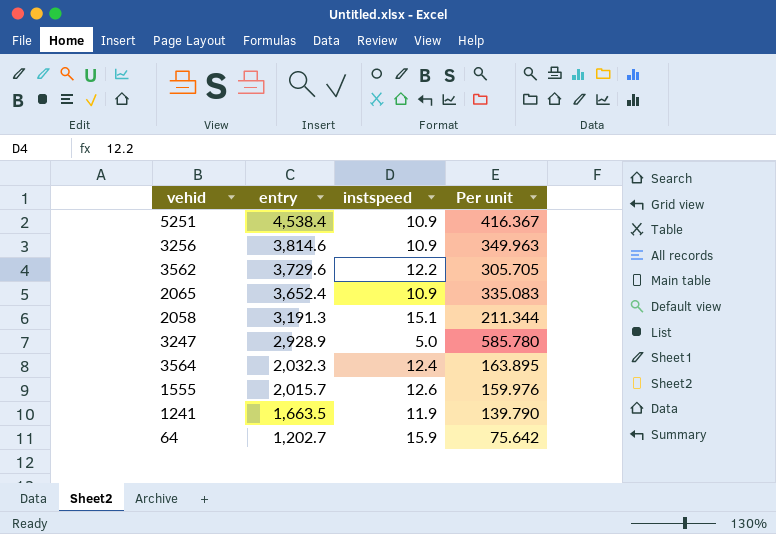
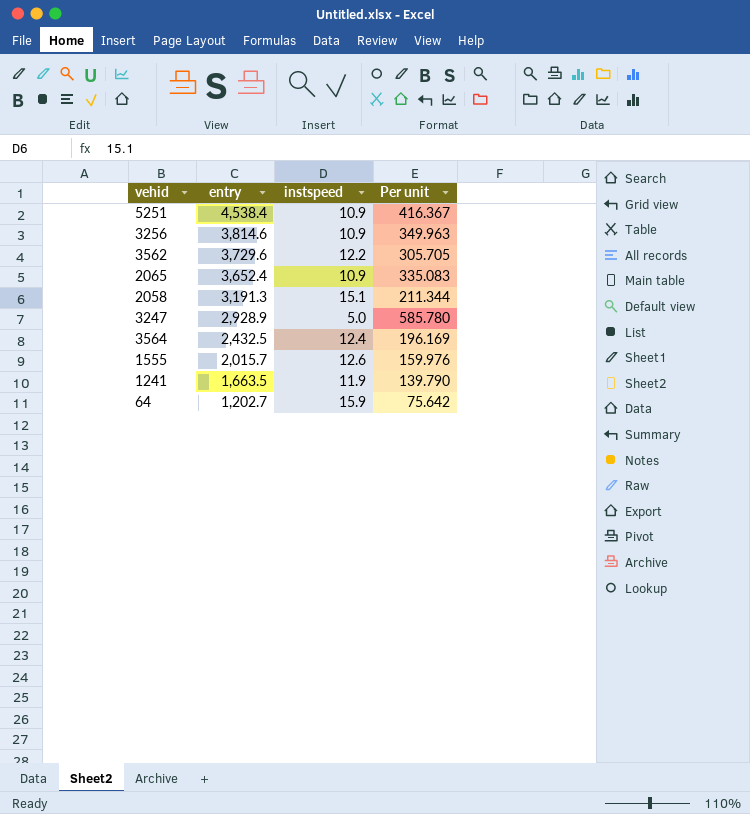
3564 | entry: 2,032.3 -> 2,432.5
3564 | Per unit: 163.895 -> 196.169

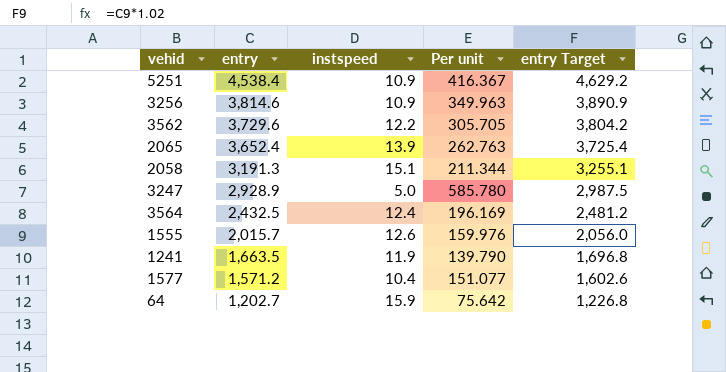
column entry Target | formula: none -> [entry] * 1.02
2065 | instspeed: 10.9 -> 13.9
2065 | Per unit: 335.083 -> 262.763
row 1577: none -> 1,571.2 | 10.4 | 151.077 | 1,602.6

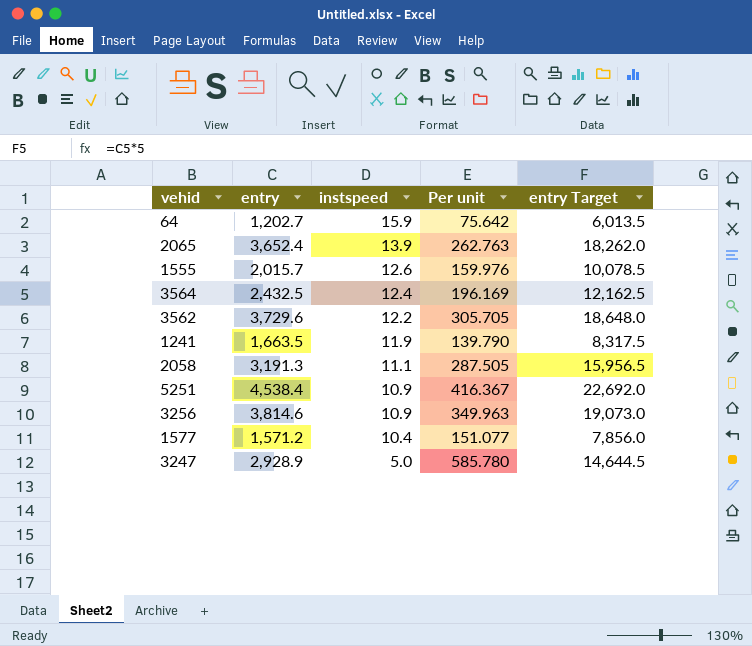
row order: entry descending -> instspeed descending
column entry Target | formula: [entry] * 1.02 -> [entry] * 5
2058 | instspeed: 15.1 -> 11.1
2058 | Per unit: 211.344 -> 287.505

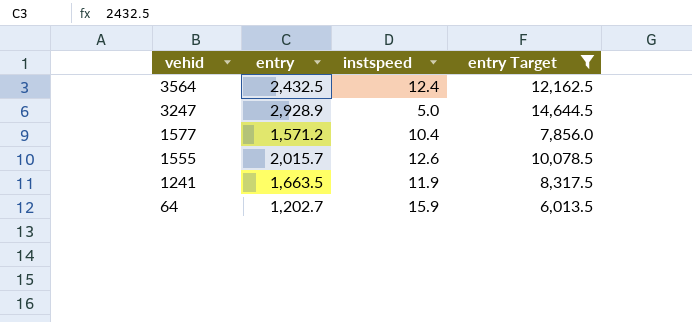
filter: none -> entry Target <= 14,644.5
row order: instspeed descending -> vehid descending
column Per unit | formula: [entry] / [instspeed] -> none

